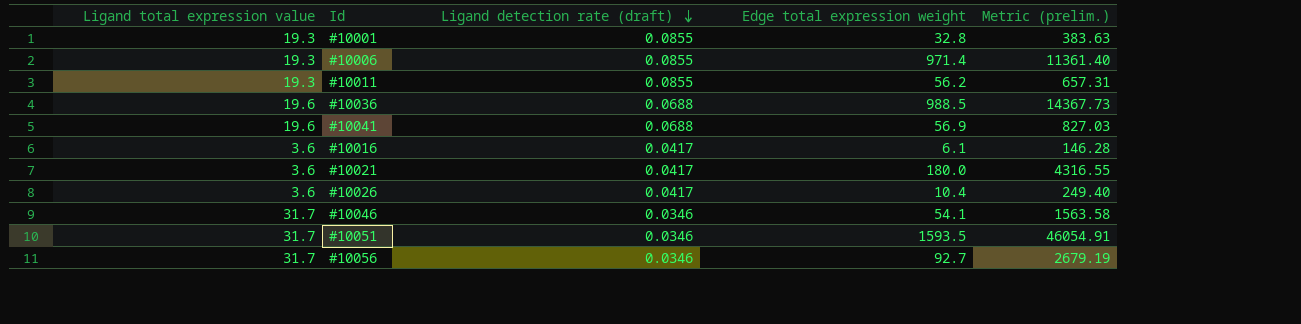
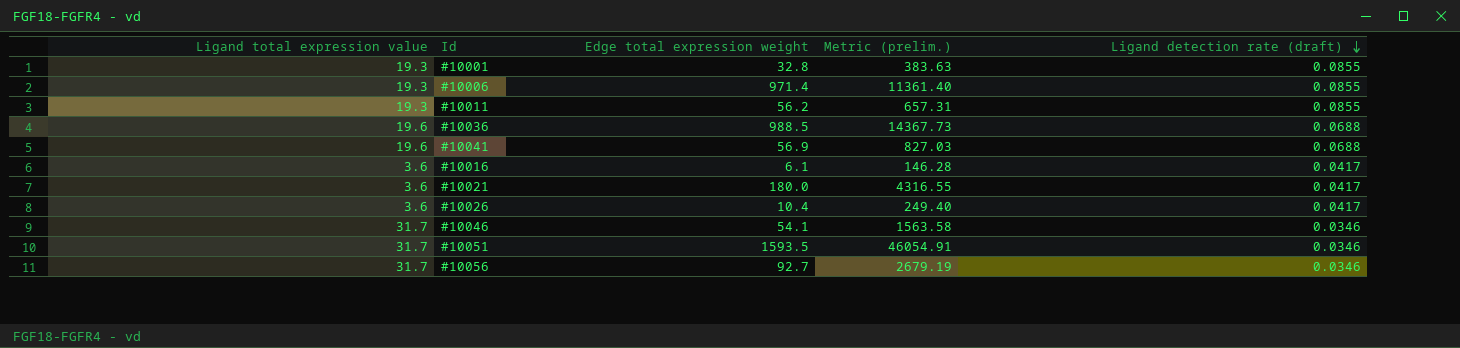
column Ligand detection rate (draft) | position: 3 -> 5

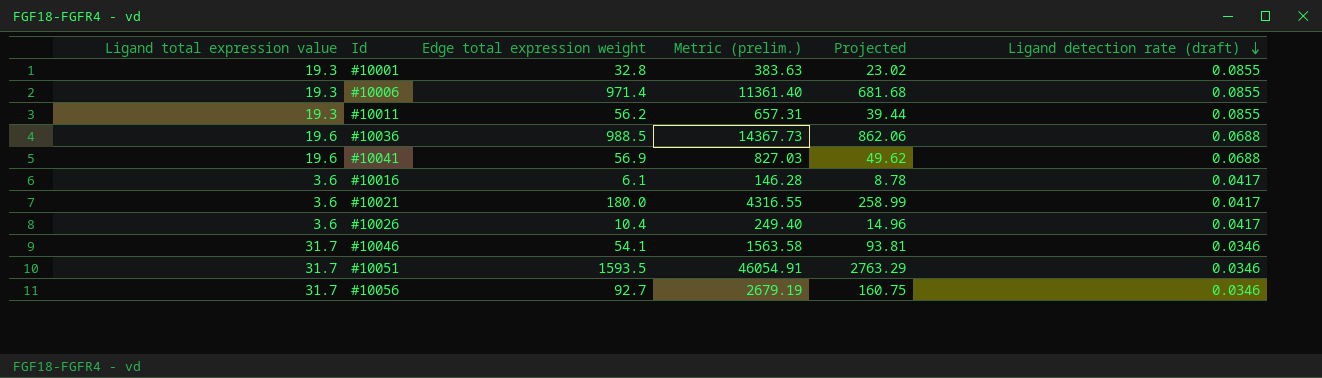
column Projected | formula: none -> [Metric (prelim.)] * 0.06

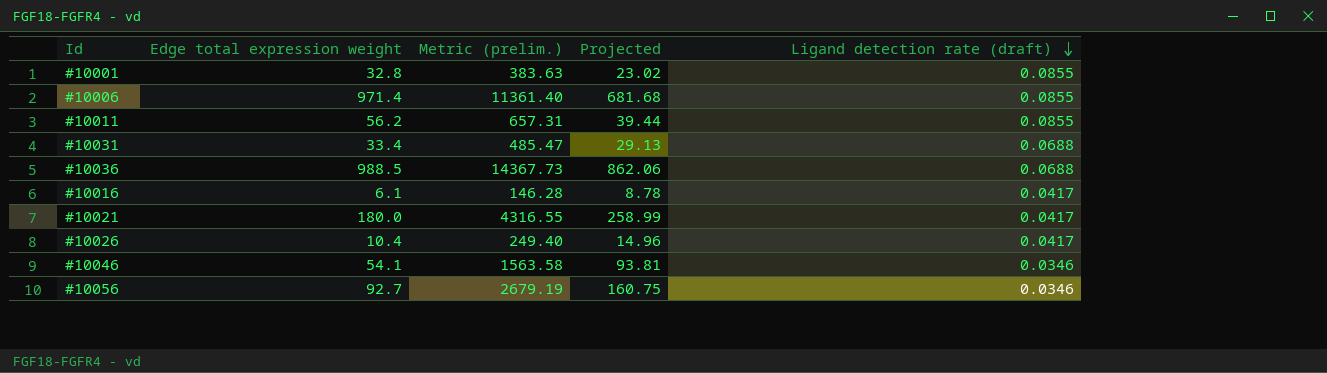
column Ligand total expression value | position: 1 -> none
row #10041: 19.6 | 56.9 | 827.03 | 49.62 | 0.0688 -> none
row #10051: 31.7 | 1593.5 | 46054.91 | 2763.29 | 0.0346 -> none
row #10031: none -> 33.4 | 485.47 | 29.13 | 0.0688

